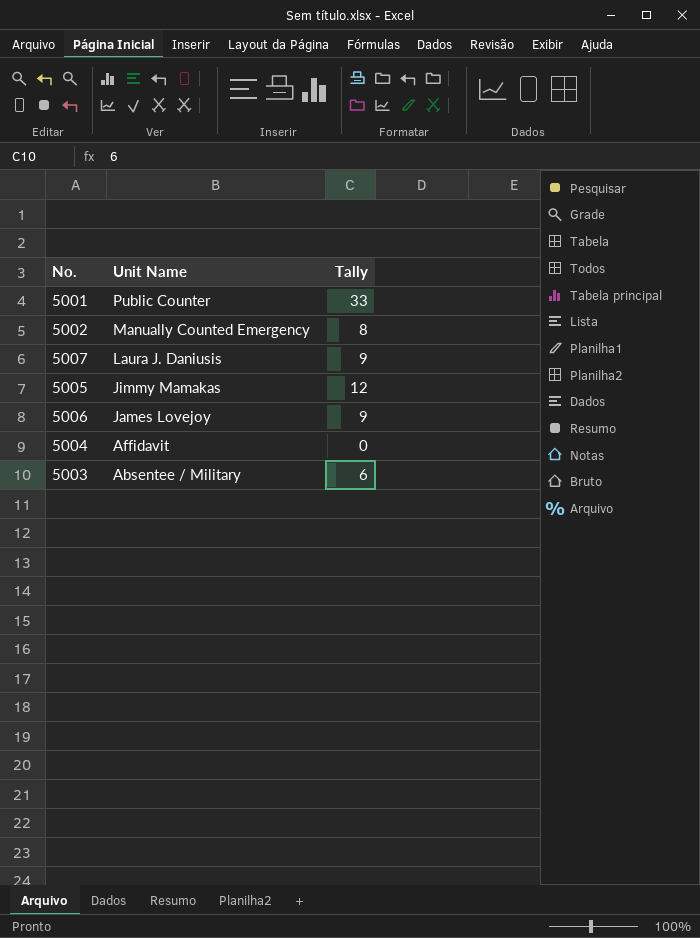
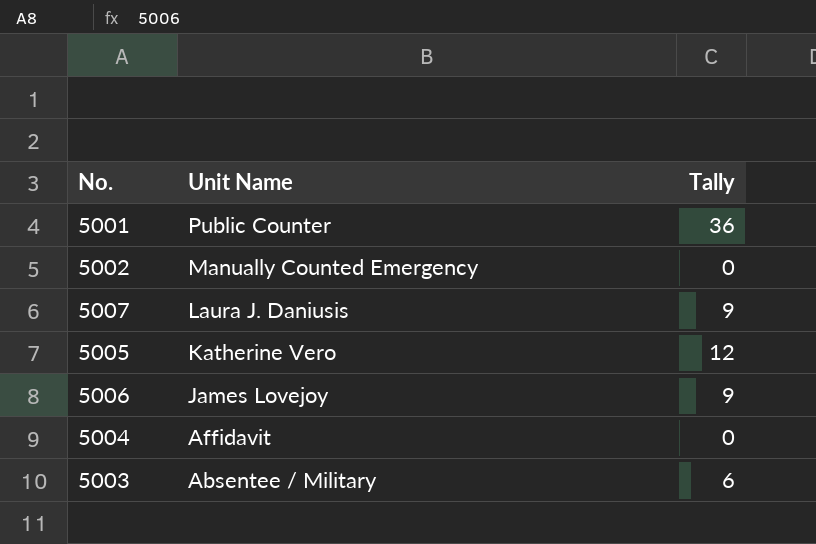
5001 | Tally: 33 -> 36
5002 | Tally: 8 -> 0
5005 | Unit Name: Jimmy Mamakas -> Katherine Vero

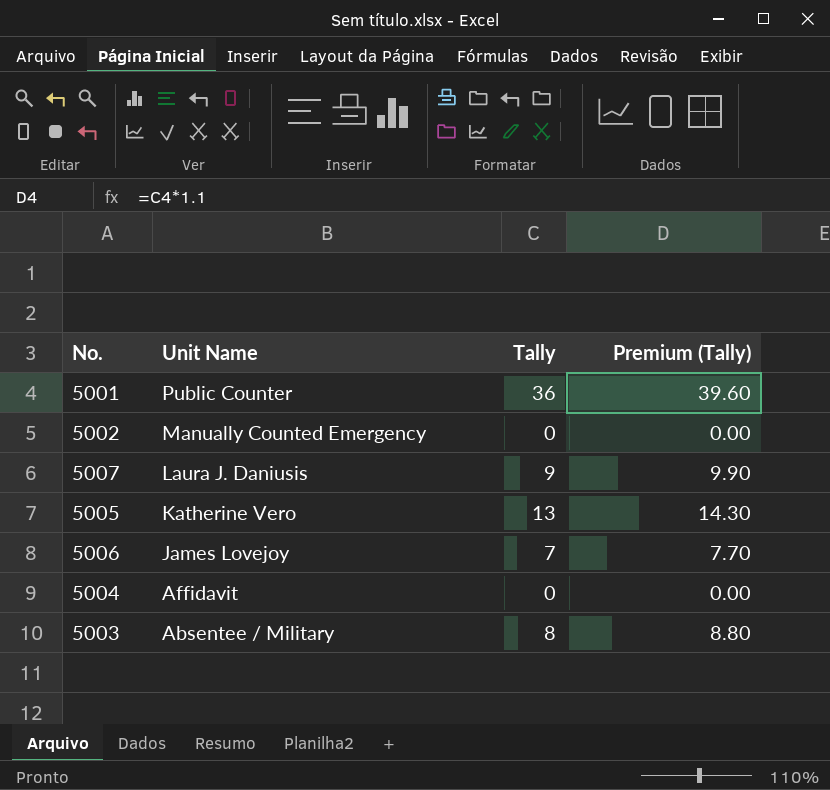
column Premium (Tally) | formula: none -> [Tally] * 1.1
5005 | Tally: 12 -> 13
5006 | Tally: 9 -> 7
5003 | Tally: 6 -> 8

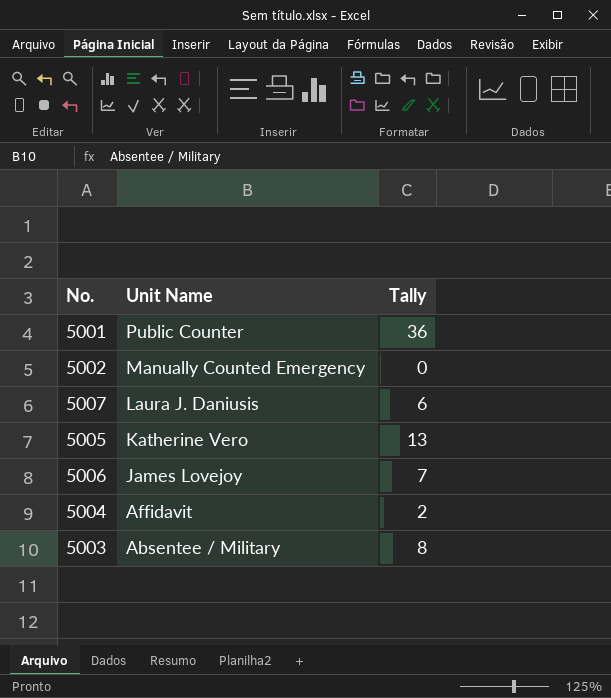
column Premium (Tally) | formula: [Tally] * 1.1 -> none
5007 | Tally: 9 -> 6
5004 | Tally: 0 -> 2

